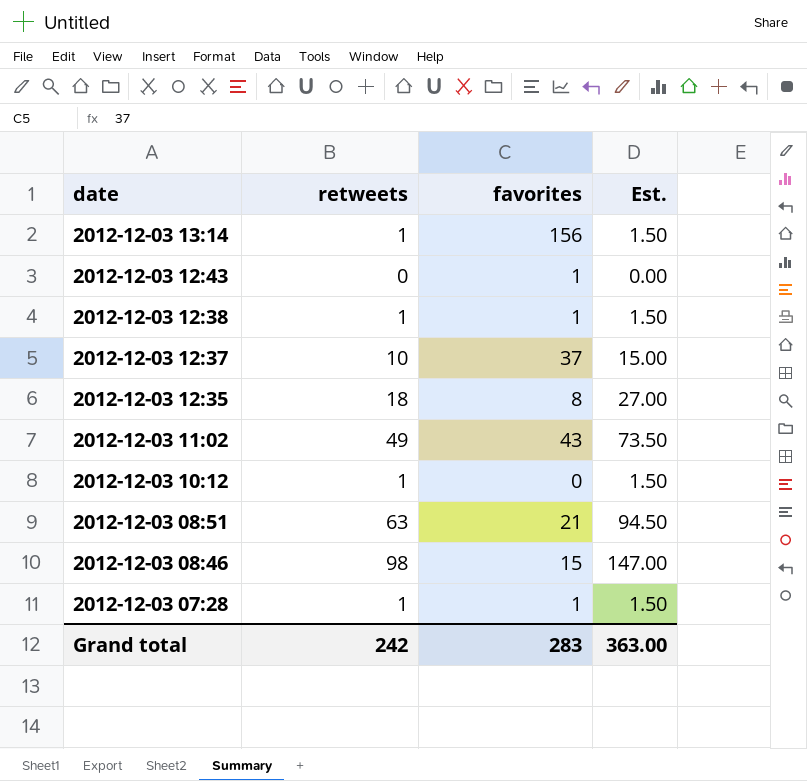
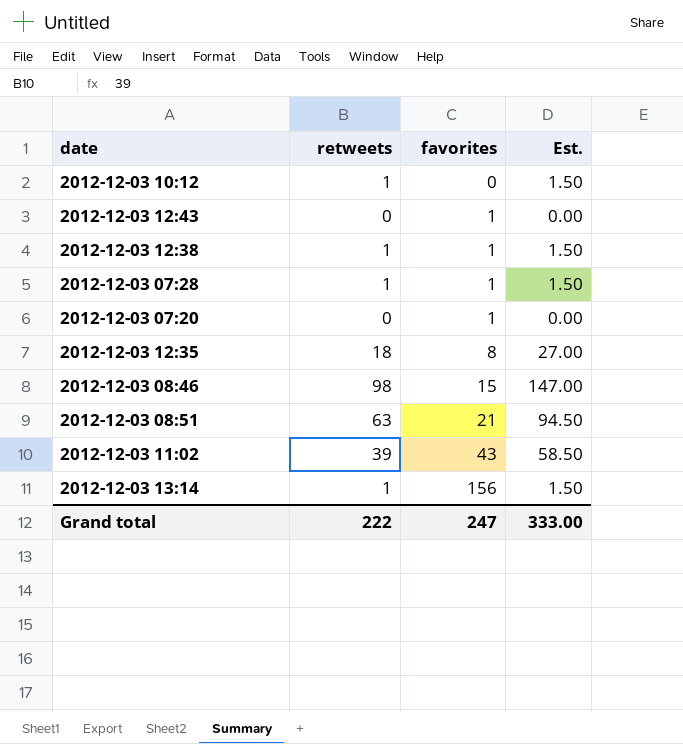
row order: date descending -> favorites ascending
row 2012-12-03 12:37: 10 | 37 | 15.00 -> none
row 2012-12-03 07:20: none -> 0 | 1 | 0.00
2012-12-03 11:02 | retweets: 49 -> 39
2012-12-03 11:02 | Est.: 73.50 -> 58.50
Grand total | retweets: 242 -> 222
Grand total | favorites: 283 -> 247
Grand total | Est.: 363.00 -> 333.00

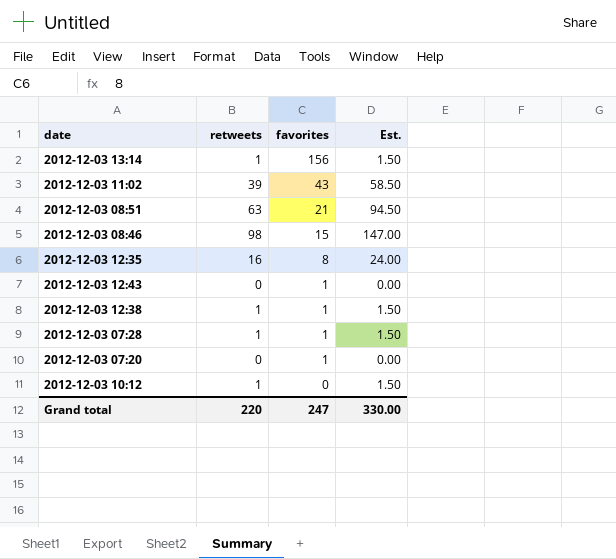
row order: favorites ascending -> favorites descending
2012-12-03 12:35 | retweets: 18 -> 16
2012-12-03 12:35 | Est.: 27.00 -> 24.00
Grand total | retweets: 222 -> 220
Grand total | Est.: 333.00 -> 330.00

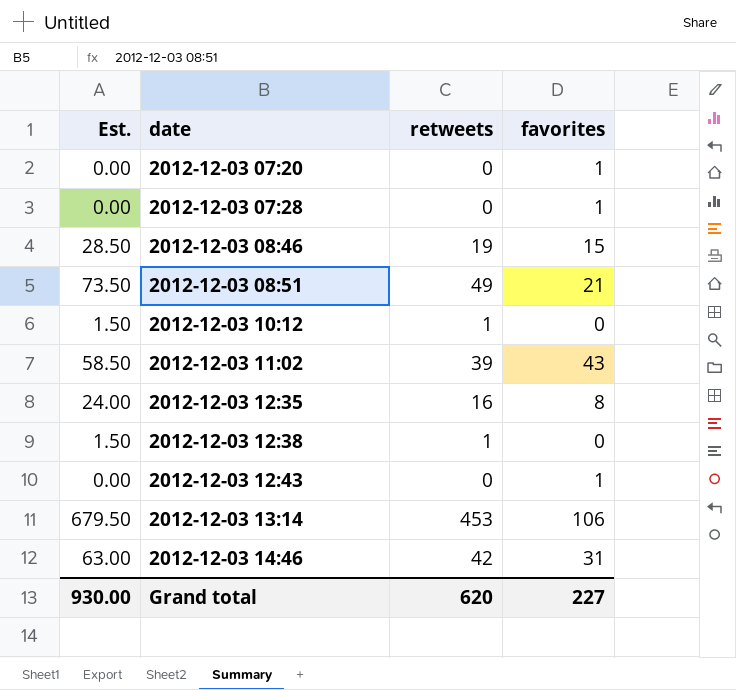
row order: favorites descending -> date ascending
column Est. | position: 4 -> 1
2012-12-03 07:28 | Est.: 1.50 -> 0.00
2012-12-03 07:28 | retweets: 1 -> 0
2012-12-03 08:46 | Est.: 147.00 -> 28.50
2012-12-03 08:46 | retweets: 98 -> 19
2012-12-03 08:51 | Est.: 94.50 -> 73.50
2012-12-03 08:51 | retweets: 63 -> 49
2012-12-03 12:38 | favorites: 1 -> 0
2012-12-03 13:14 | Est.: 1.50 -> 679.50
2012-12-03 13:14 | retweets: 1 -> 453
2012-12-03 13:14 | favorites: 156 -> 106
row 2012-12-03 14:46: none -> 63.00 | 42 | 31
Grand total | Est.: 330.00 -> 930.00
Grand total | retweets: 220 -> 620
Grand total | favorites: 247 -> 227

